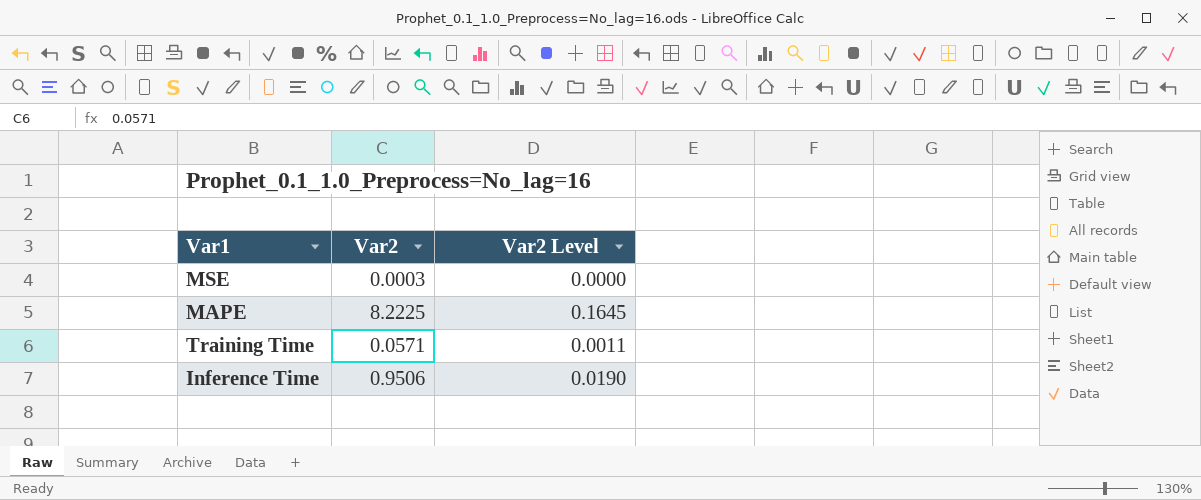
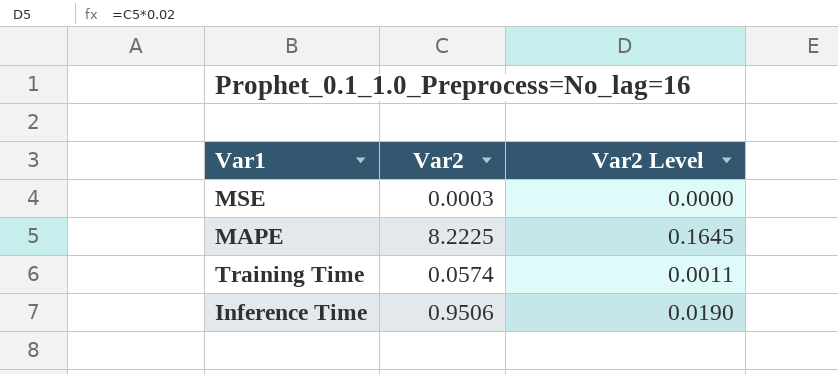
Training Time | Var2: 0.0571 -> 0.0574

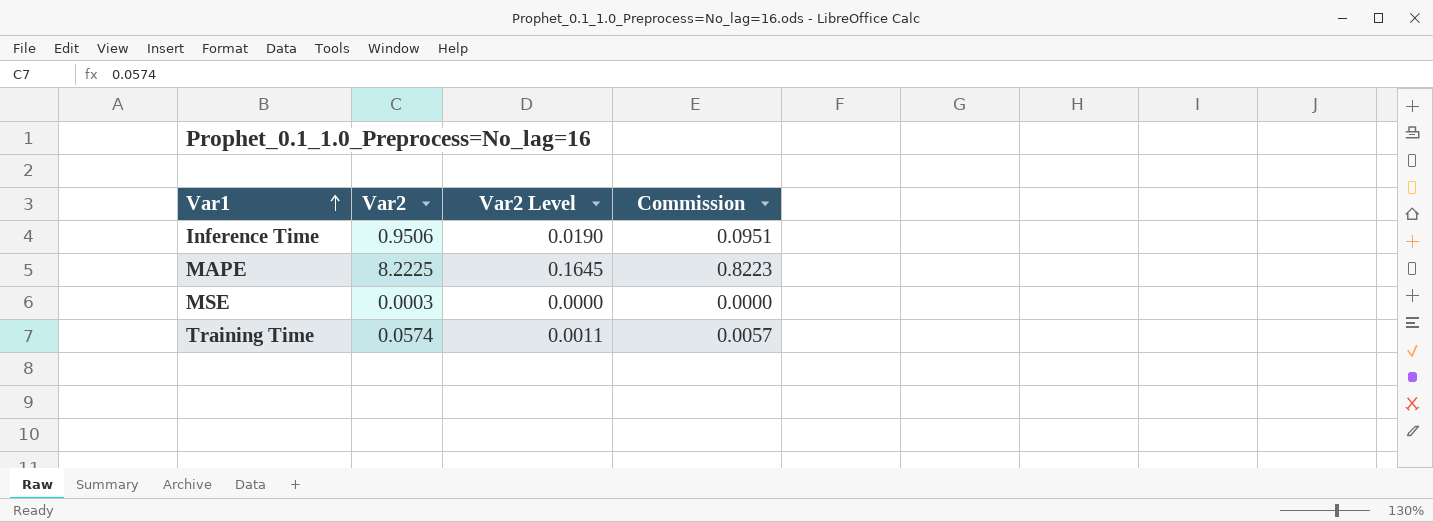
row order: none -> Var1 ascending
column Commission | formula: none -> [Var2] * 0.1

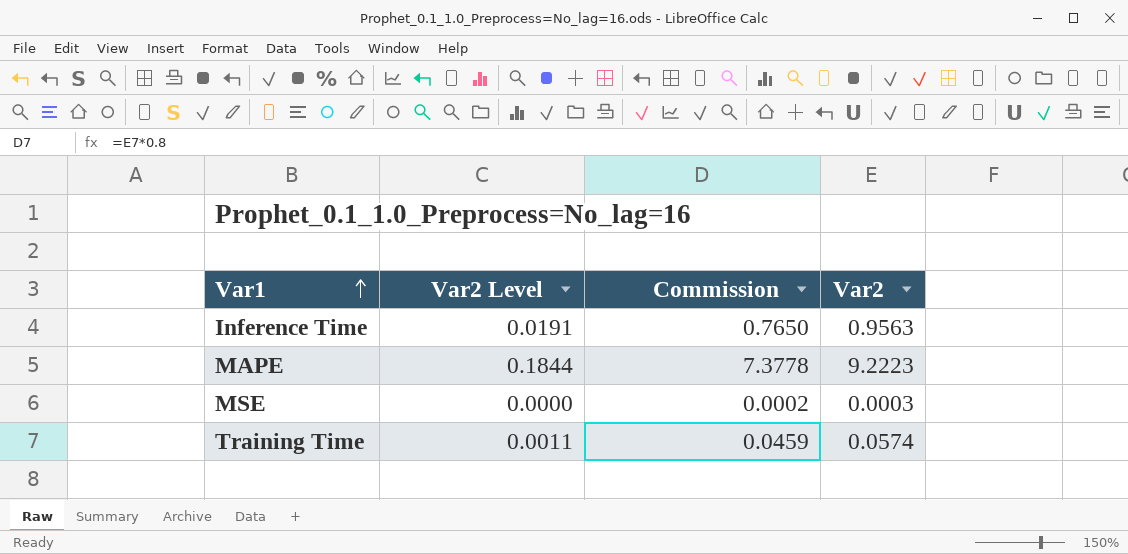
column Commission | formula: [Var2] * 0.1 -> [Var2] * 0.8
column Var2 | position: 2 -> 4
Inference Time | Var2 Level: 0.0190 -> 0.0191
Inference Time | Var2: 0.9506 -> 0.9563
MAPE | Var2 Level: 0.1645 -> 0.1844
MAPE | Var2: 8.2225 -> 9.2223

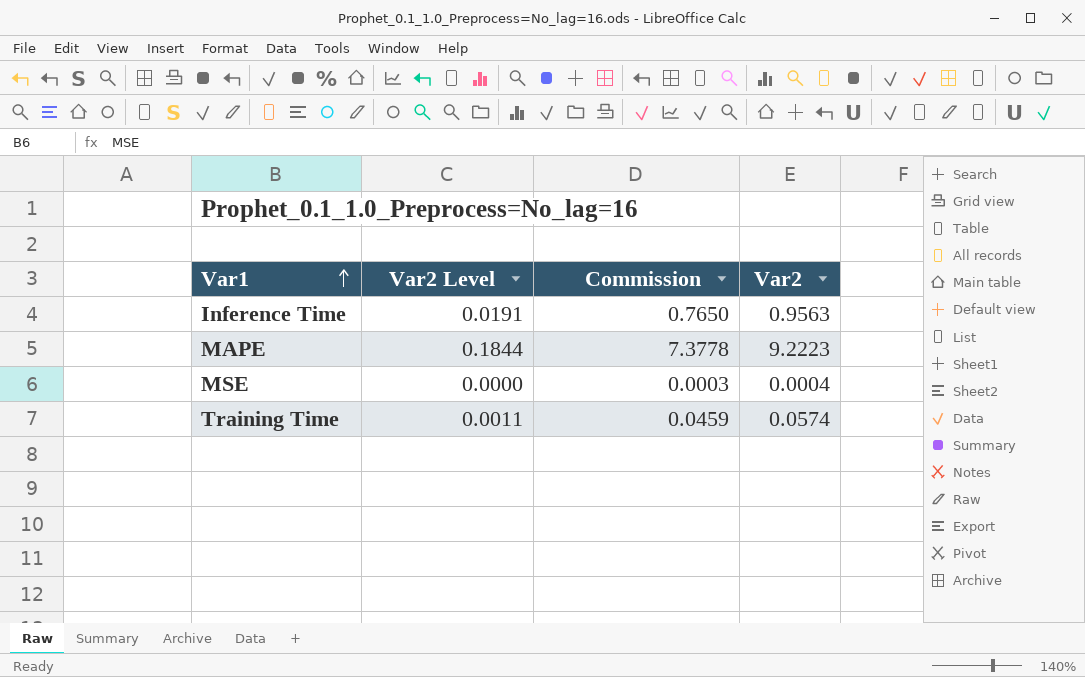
MSE | Commission: 0.0002 -> 0.0003
MSE | Var2: 0.0003 -> 0.0004

